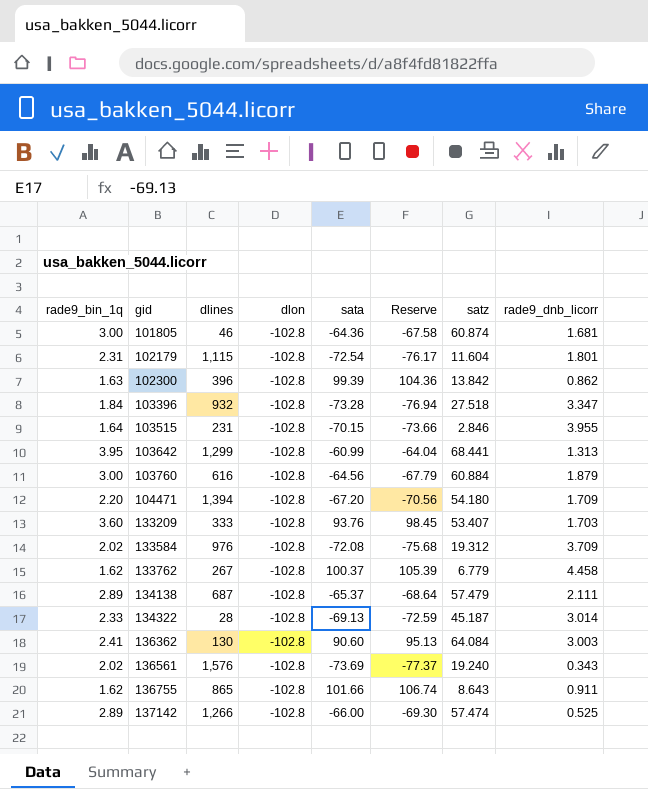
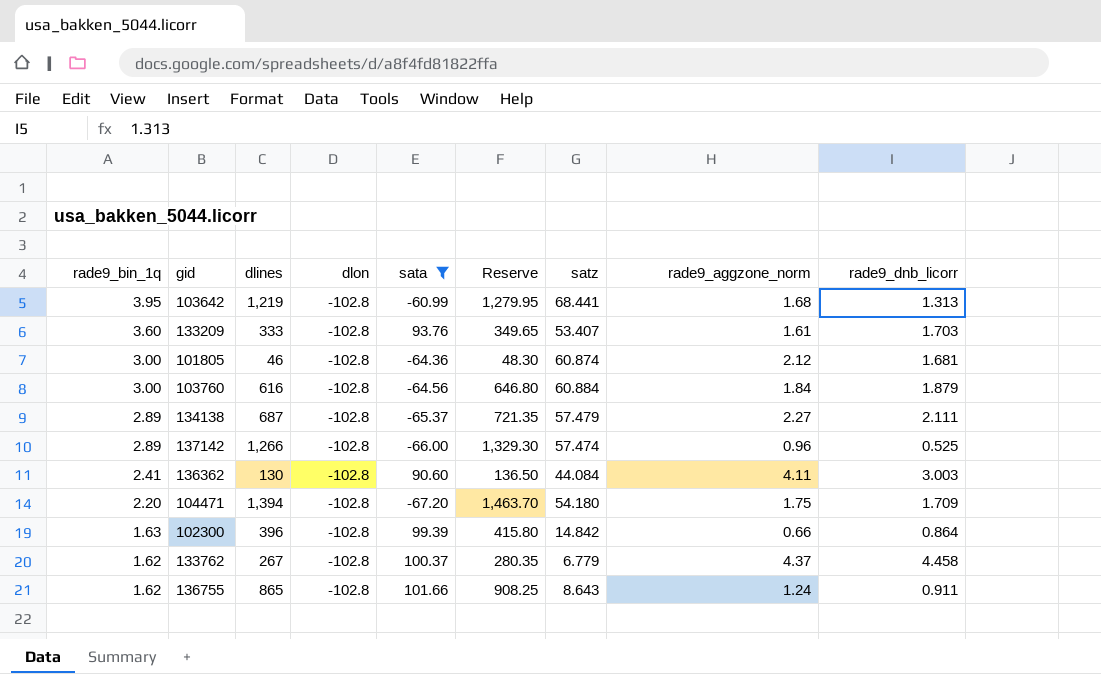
filter: none -> sata >= -67.20
row order: gid ascending -> rade9_bin_1q descending
column Reserve | formula: [sata] * 1.05 -> [dlines] * 1.05
column rade9_aggzone_norm | position: none -> 8
103642 | dlines: 1,299 -> 1,219
136362 | satz: 64.084 -> 44.084
102300 | satz: 13.842 -> 14.842
102300 | rade9_dnb_licorr: 0.862 -> 0.864

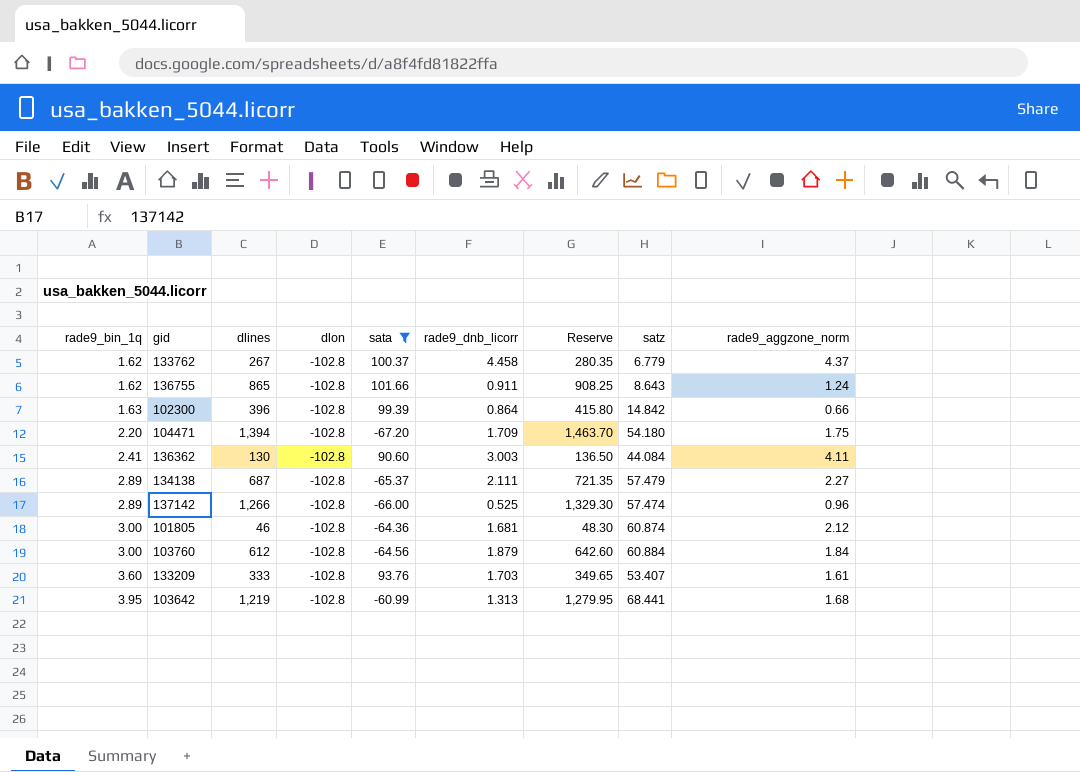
row order: rade9_bin_1q descending -> rade9_bin_1q ascending
column rade9_dnb_licorr | position: 9 -> 6
103760 | dlines: 616 -> 612
103760 | Reserve: 646.80 -> 642.60

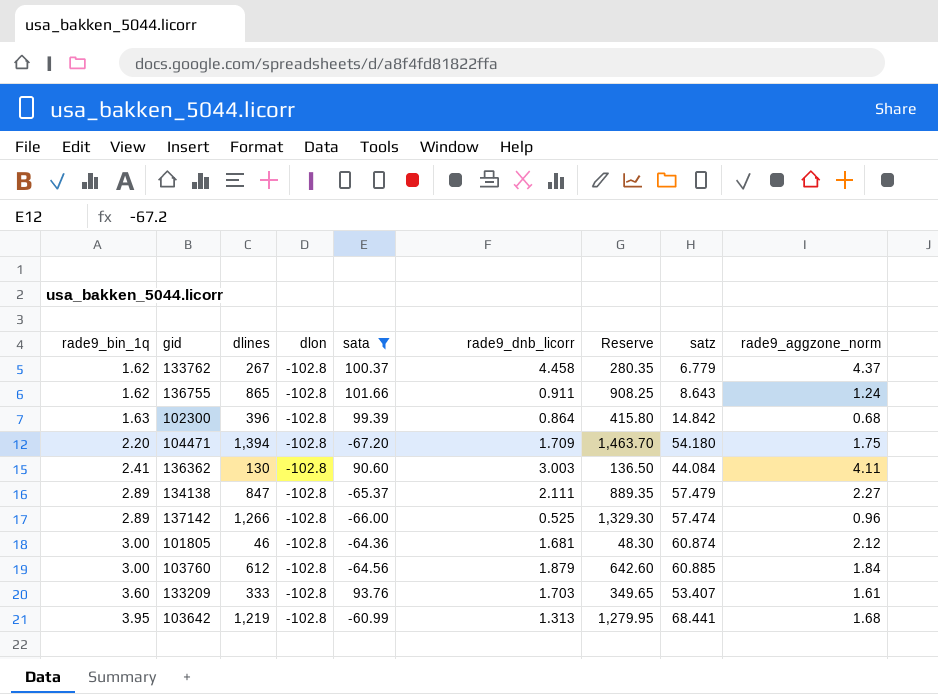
102300 | rade9_aggzone_norm: 0.66 -> 0.68
134138 | dlines: 687 -> 847
134138 | Reserve: 721.35 -> 889.35
103760 | satz: 60.884 -> 60.885

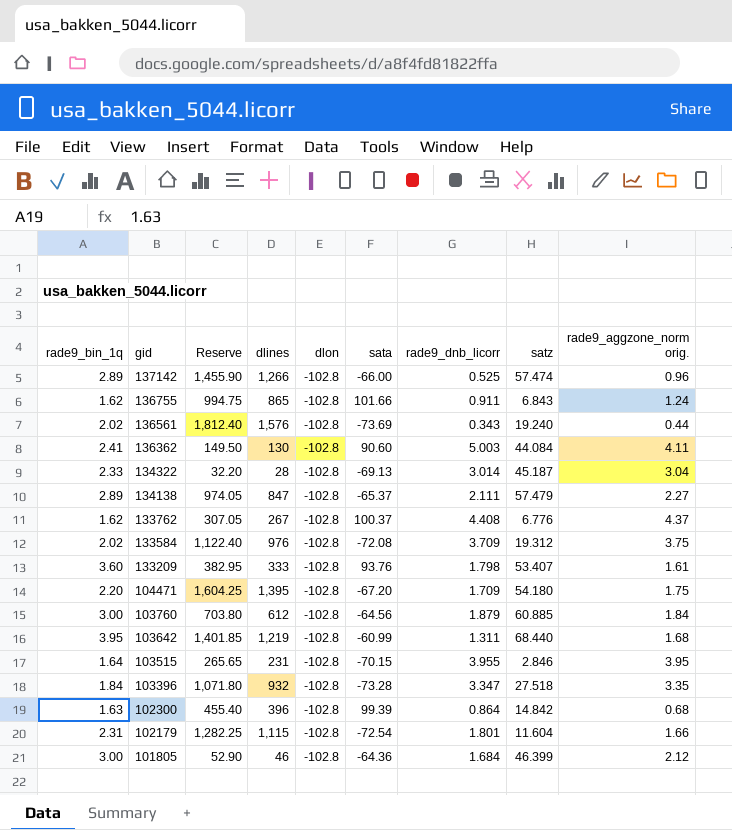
filter: sata >= -67.20 -> none
row order: rade9_bin_1q ascending -> gid descending
column Reserve | formula: [dlines] * 1.05 -> [dlines] * 1.15
column Reserve | position: 7 -> 3
column name: rade9_aggzone_norm -> rade9_aggzone_norm orig.
136755 | satz: 8.643 -> 6.843
136362 | rade9_dnb_licorr: 3.003 -> 5.003
133762 | rade9_dnb_licorr: 4.458 -> 4.408
133762 | satz: 6.779 -> 6.776
133209 | rade9_dnb_licorr: 1.703 -> 1.798
104471 | dlines: 1,394 -> 1,395
103642 | rade9_dnb_licorr: 1.313 -> 1.311
103642 | satz: 68.441 -> 68.440
101805 | rade9_dnb_licorr: 1.681 -> 1.684
101805 | satz: 60.874 -> 46.399

